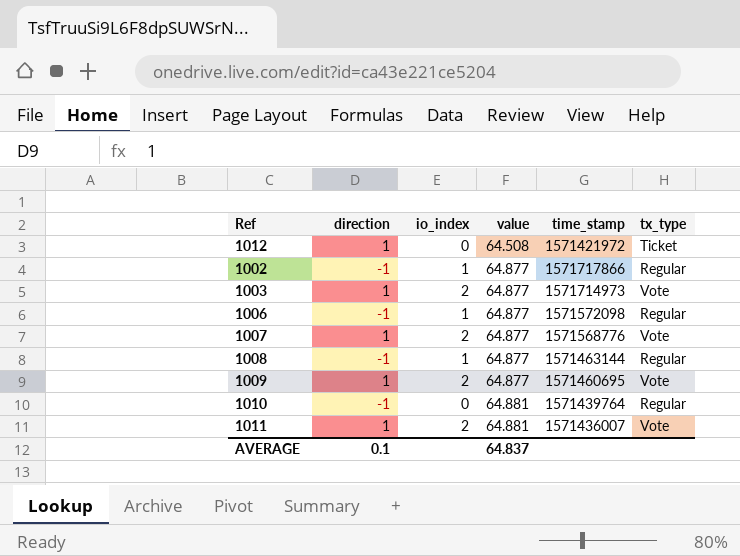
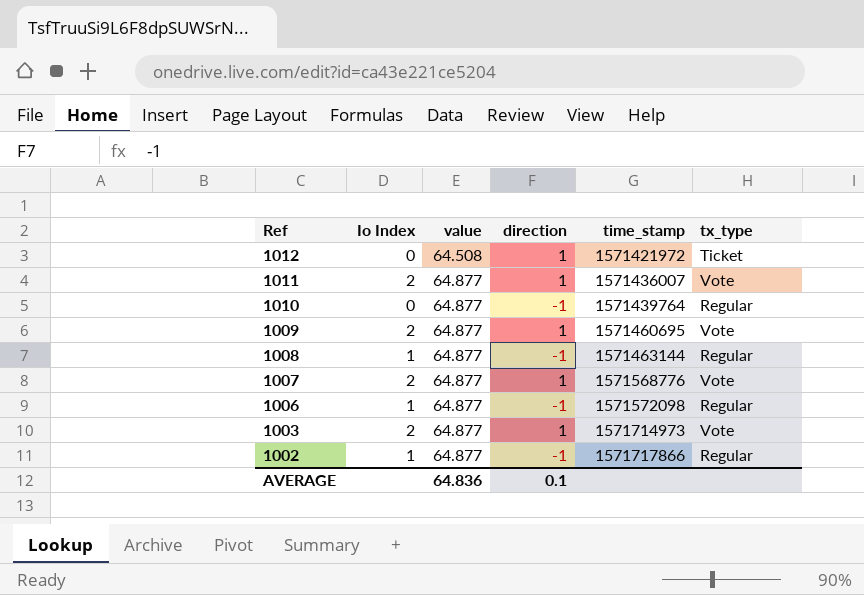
row order: value ascending -> Ref descending
column name: io_index -> Io Index
column direction | position: 2 -> 4
1011 | value: 64.881 -> 64.877
1010 | value: 64.881 -> 64.877
AVERAGE | value: 64.837 -> 64.836

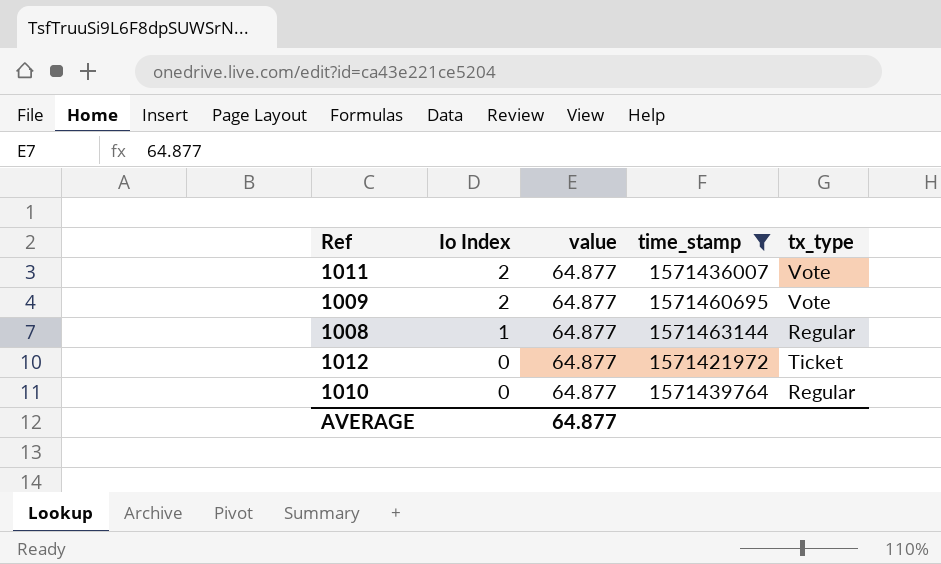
filter: none -> time_stamp <= 1571463144
row order: Ref descending -> Io Index descending
column direction | position: 4 -> none
1012 | value: 64.508 -> 64.877
AVERAGE | value: 64.836 -> 64.877

